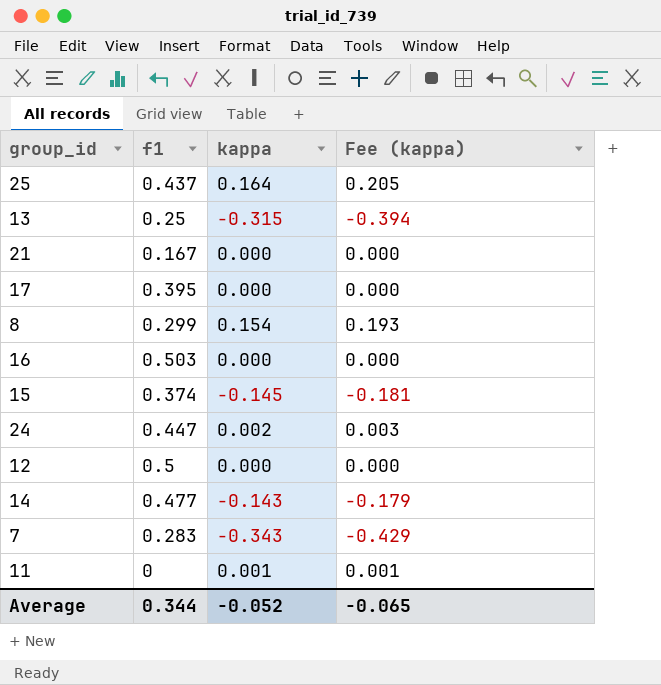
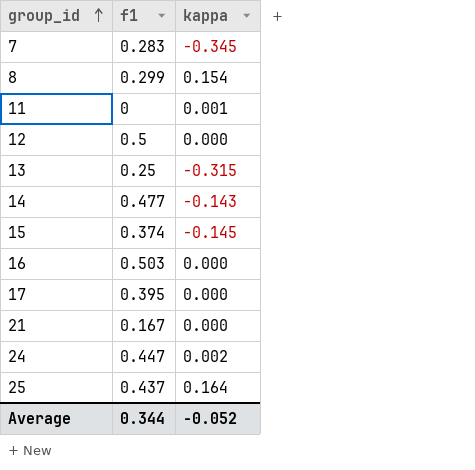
row order: none -> group_id ascending
column Fee (kappa) | formula: [kappa] * 1.25 -> none
7 | kappa: -0.343 -> -0.345

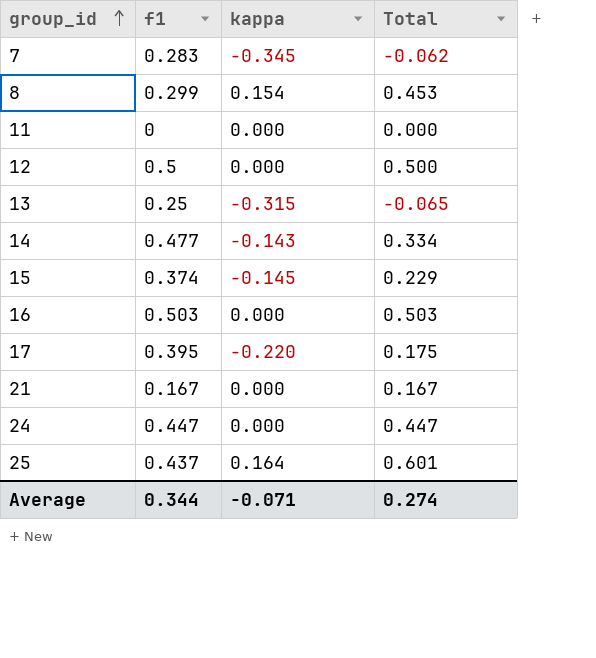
column Total | formula: none -> [f1] + [kappa]
11 | kappa: 0.001 -> 0.000
17 | kappa: 0.000 -> -0.220
24 | kappa: 0.002 -> 0.000
Average | kappa: -0.052 -> -0.071

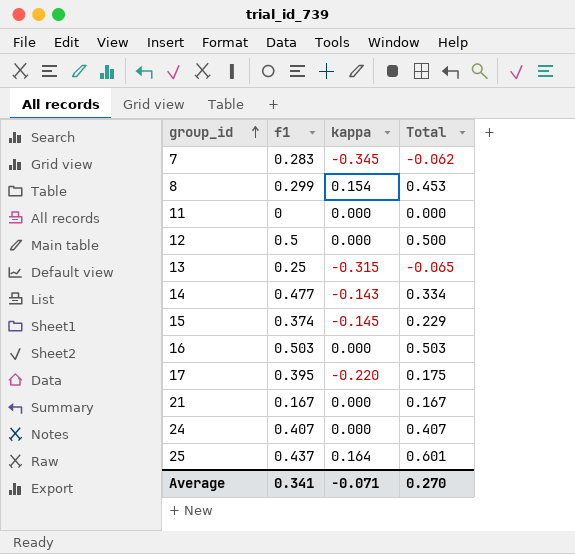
24 | f1: 0.447 -> 0.407
24 | Total: 0.447 -> 0.407
Average | f1: 0.344 -> 0.341
Average | Total: 0.274 -> 0.270

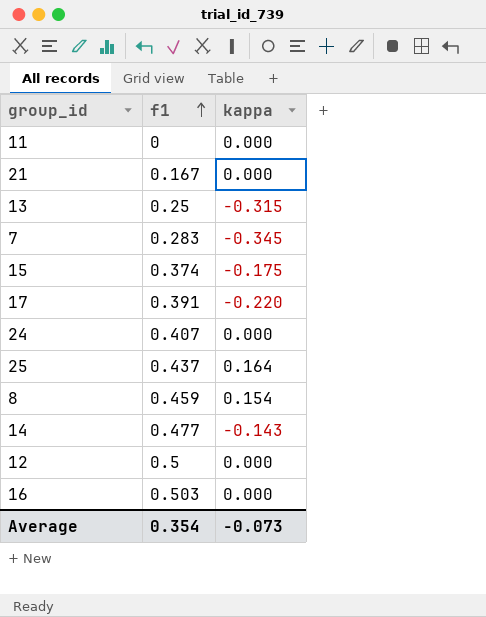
row order: group_id ascending -> f1 ascending
column Total | formula: [f1] + [kappa] -> none
15 | kappa: -0.145 -> -0.175
17 | f1: 0.395 -> 0.391
8 | f1: 0.299 -> 0.459
Average | f1: 0.341 -> 0.354
Average | kappa: -0.071 -> -0.073

